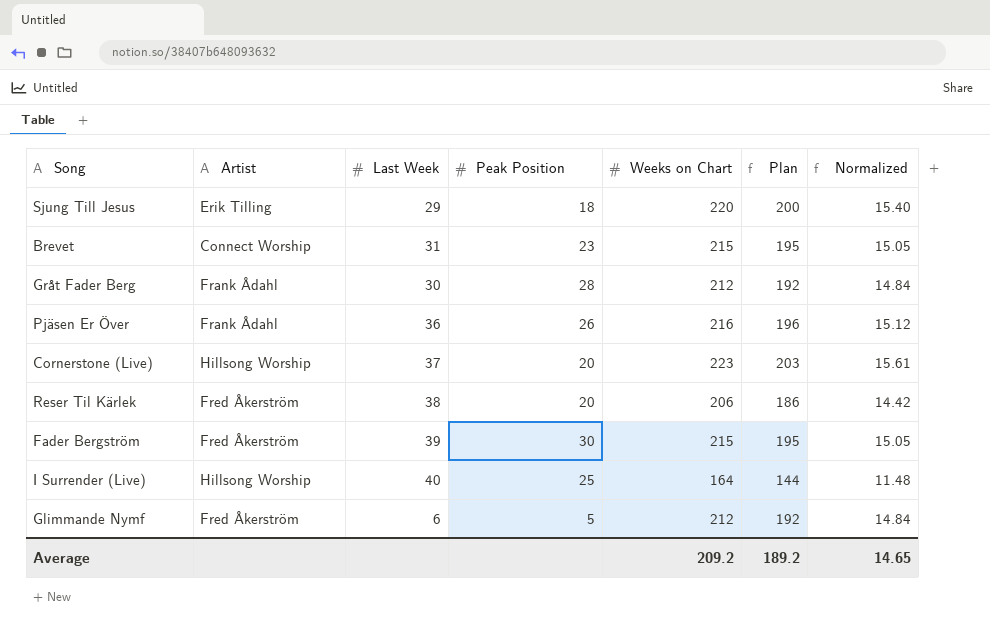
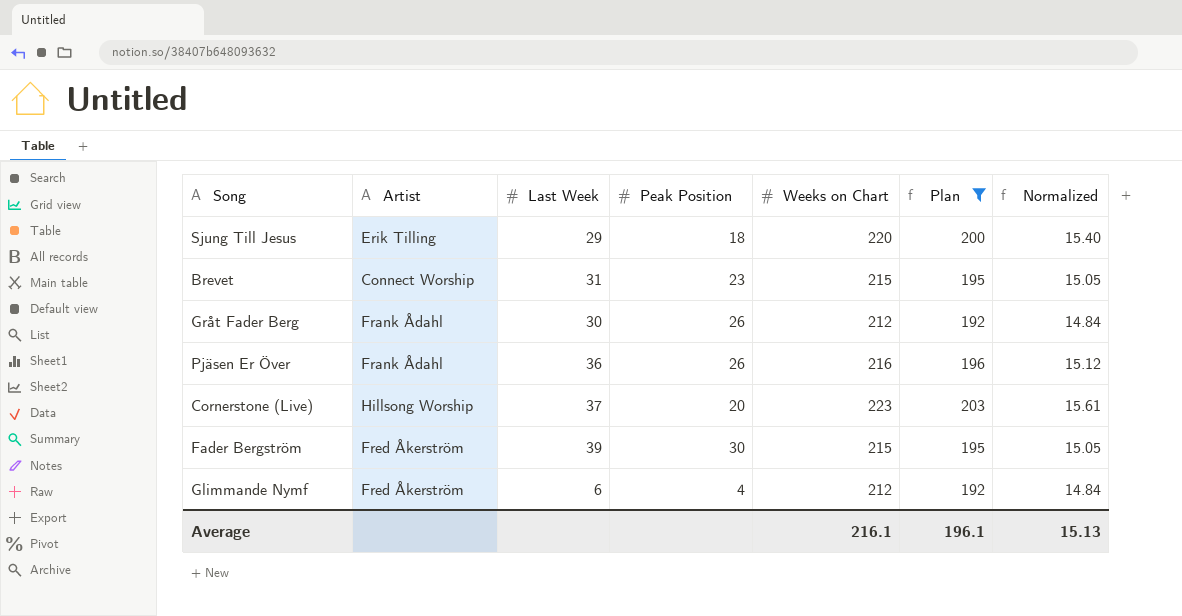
filter: none -> Plan >= 192
Gråt Fader Berg | Peak Position: 28 -> 26
Glimmande Nymf | Peak Position: 5 -> 4
Average | Weeks on Chart: 209.2 -> 216.1
Average | Plan: 189.2 -> 196.1
Average | Normalized: 14.65 -> 15.13

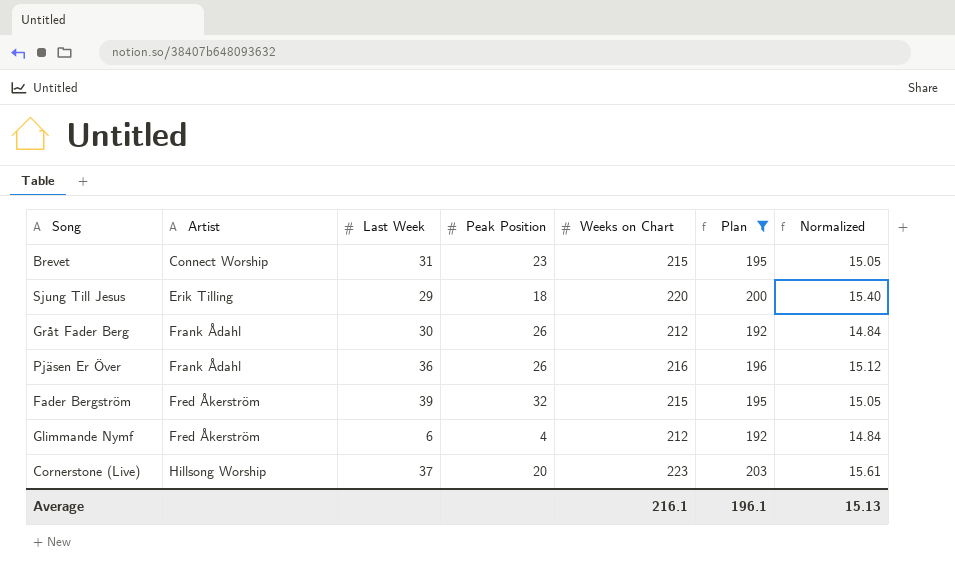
row order: none -> Artist ascending
Fader Bergström | Peak Position: 30 -> 32

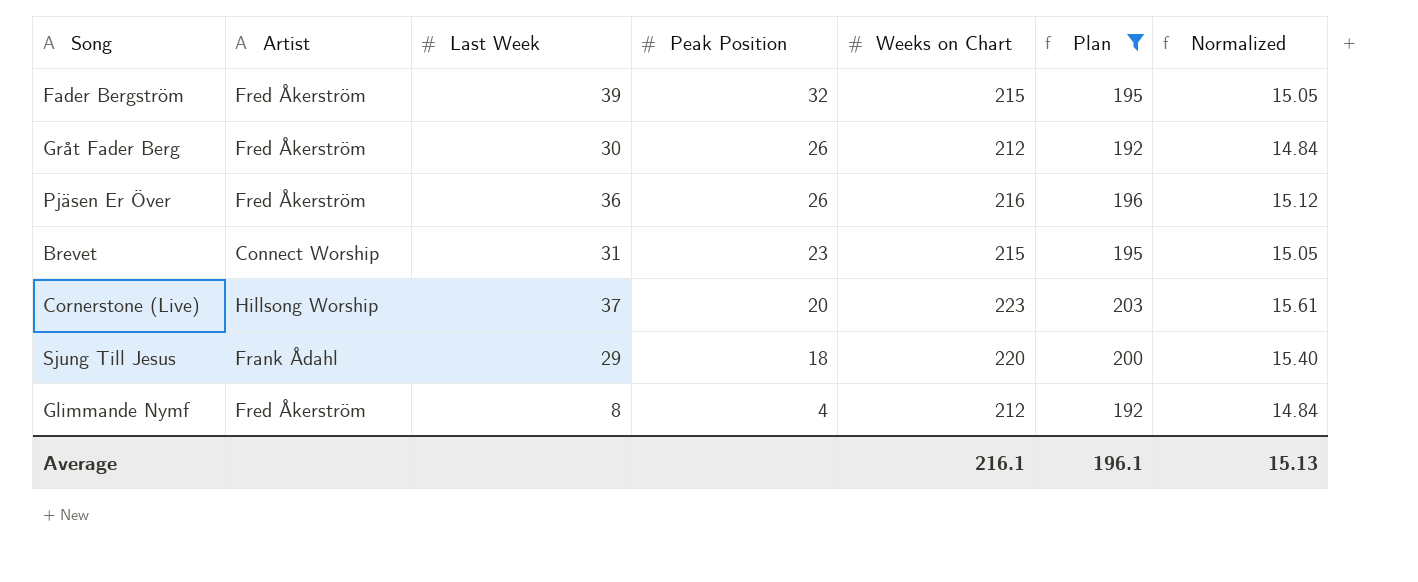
row order: Artist ascending -> Peak Position descending
Gråt Fader Berg | Artist: Frank Ådahl -> Fred Åkerström
Pjäsen Er Över | Artist: Frank Ådahl -> Fred Åkerström
Sjung Till Jesus | Artist: Erik Tilling -> Frank Ådahl
Glimmande Nymf | Last Week: 6 -> 8

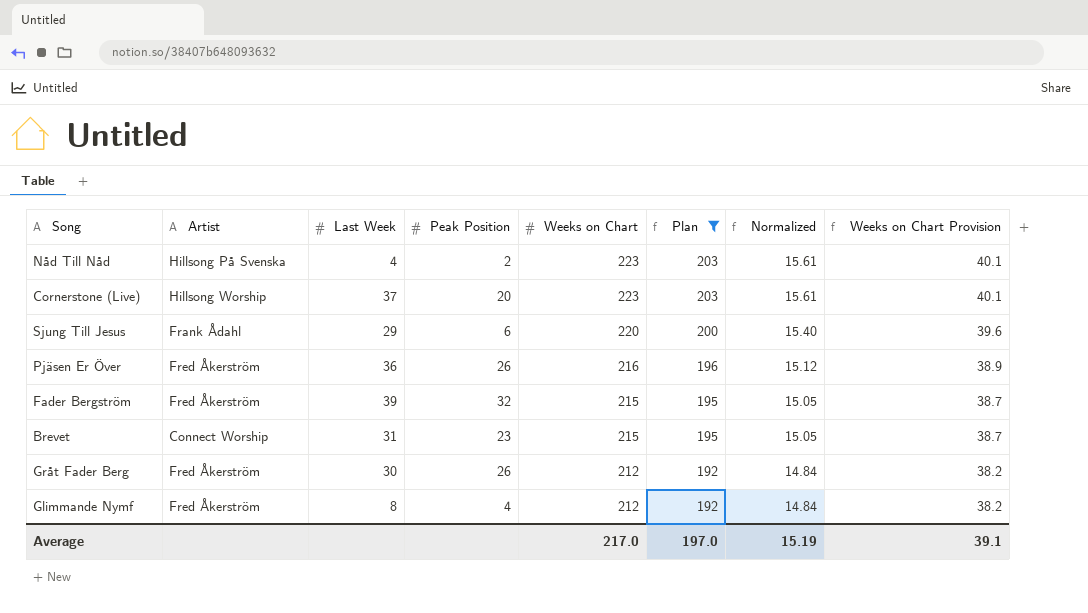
row order: Peak Position descending -> Weeks on Chart descending
column Weeks on Chart Provision | formula: none -> [Weeks on Chart] * 0.18
row Nåd Till Nåd: none -> Hillsong På Svenska | 4 | 2 | 223 | 203 | 15.61 | 40.1
Sjung Till Jesus | Peak Position: 18 -> 6
Average | Weeks on Chart: 216.1 -> 217.0
Average | Plan: 196.1 -> 197.0
Average | Normalized: 15.13 -> 15.19

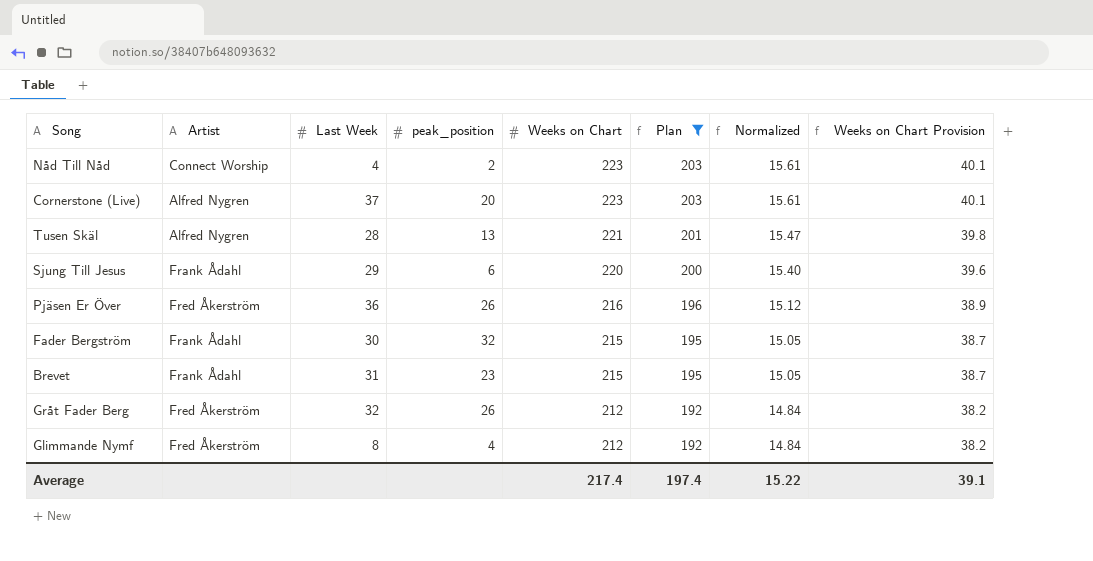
column name: Peak Position -> peak_position
Nåd Till Nåd | Artist: Hillsong På Svenska -> Connect Worship
Cornerstone (Live) | Artist: Hillsong Worship -> Alfred Nygren
row Tusen Skäl: none -> Alfred Nygren | 28 | 13 | 221 | 201 | 15.47 | 39.8
Fader Bergström | Artist: Fred Åkerström -> Frank Ådahl
Fader Bergström | Last Week: 39 -> 30
Brevet | Artist: Connect Worship -> Frank Ådahl
Gråt Fader Berg | Last Week: 30 -> 32
Average | Weeks on Chart: 217.0 -> 217.4
Average | Plan: 197.0 -> 197.4
Average | Normalized: 15.19 -> 15.22

